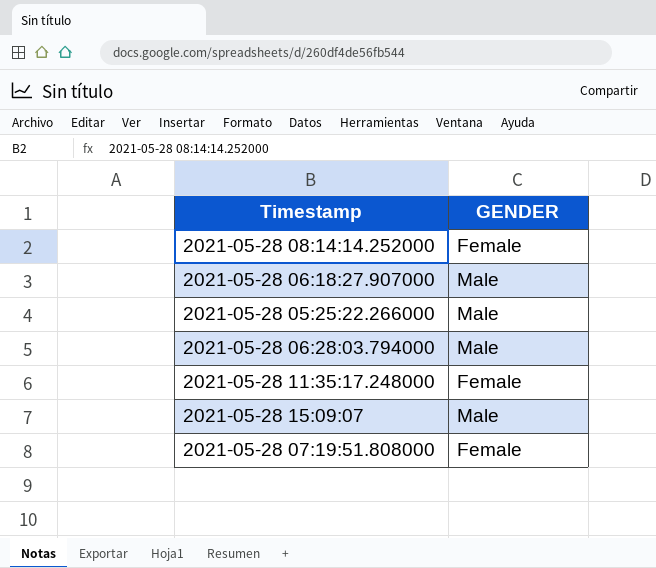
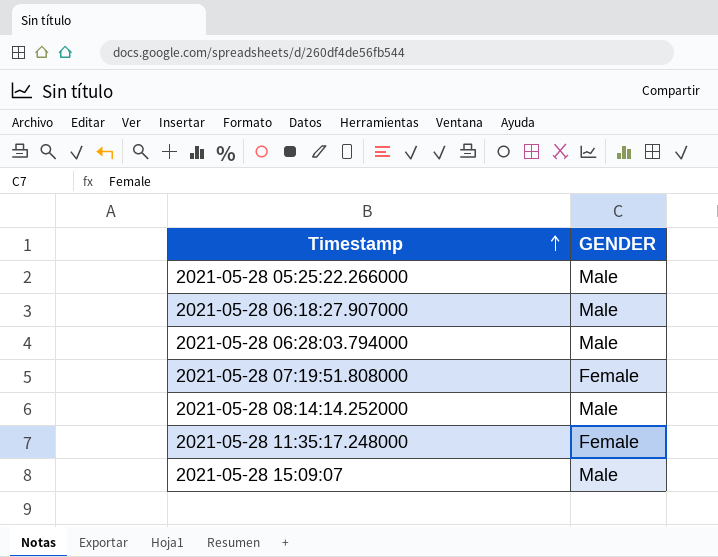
row order: none -> Timestamp ascending
2021-05-28 08:14:14.252000 | GENDER: Female -> Male

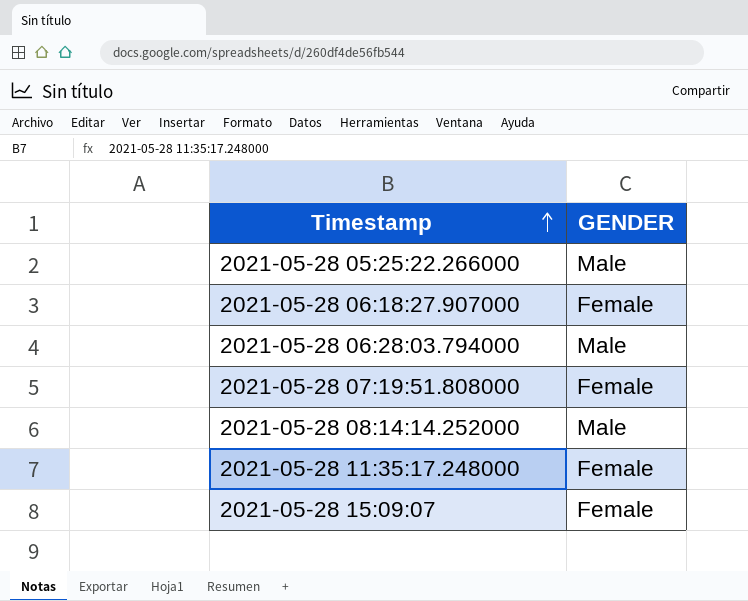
2021-05-28 06:18:27.907000 | GENDER: Male -> Female
2021-05-28 15:09:07 | GENDER: Male -> Female

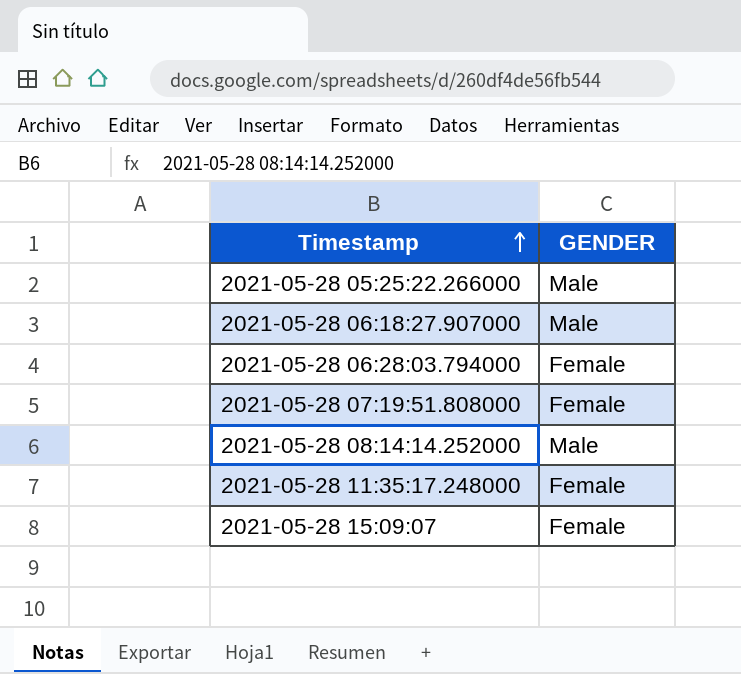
2021-05-28 06:18:27.907000 | GENDER: Female -> Male
2021-05-28 06:28:03.794000 | GENDER: Male -> Female

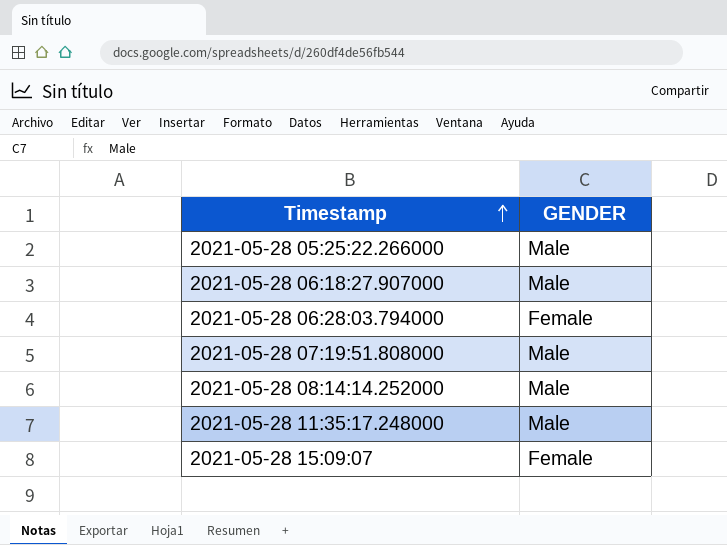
2021-05-28 07:19:51.808000 | GENDER: Female -> Male
2021-05-28 11:35:17.248000 | GENDER: Female -> Male

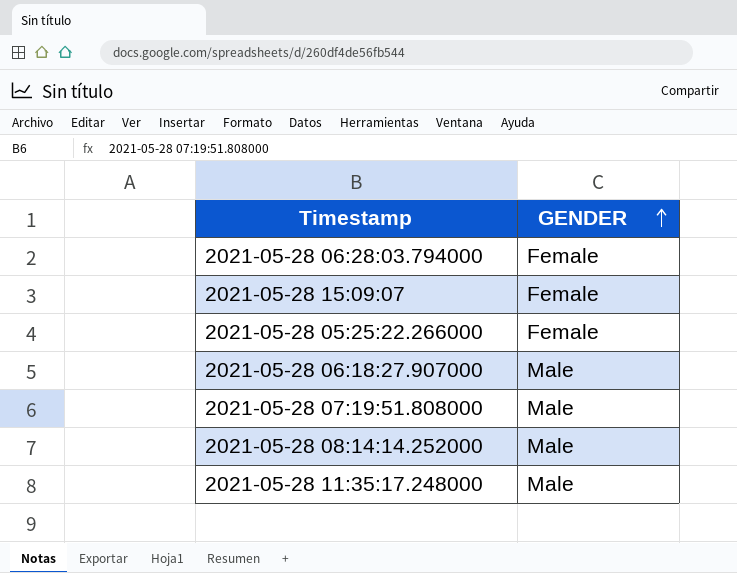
row order: Timestamp ascending -> GENDER ascending
2021-05-28 05:25:22.266000 | GENDER: Male -> Female

